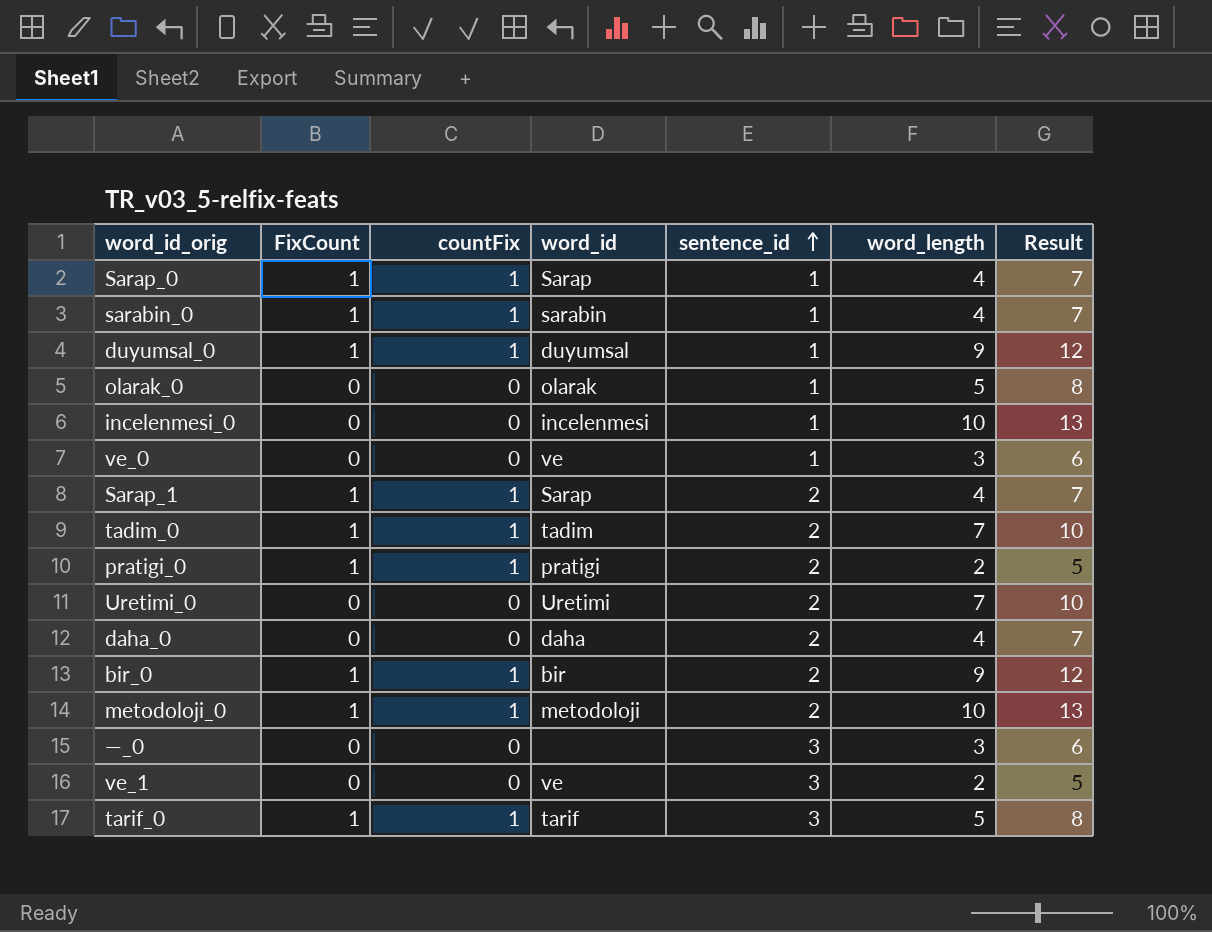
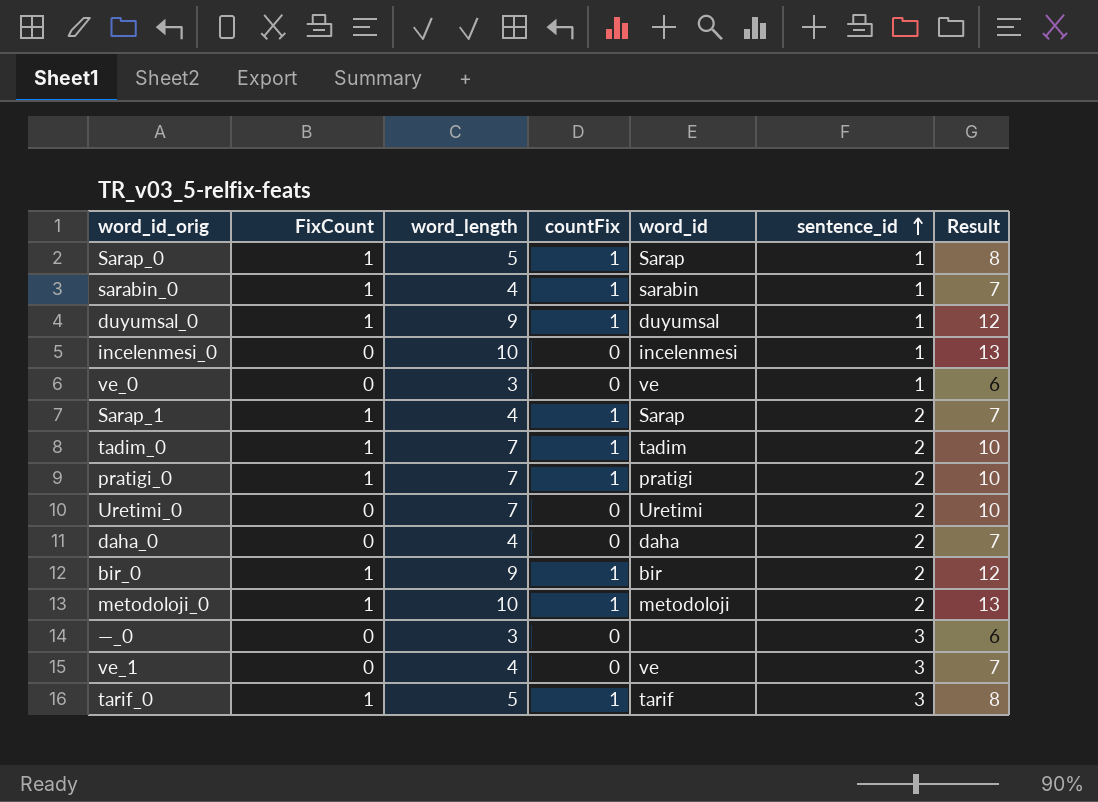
column word_length | position: 6 -> 3
row olarak_0: 0 | 0 | olarak | 1 | 5 | 8 -> none
Sarap_0 | word_length: 4 -> 5
Sarap_0 | Result: 7 -> 8
pratigi_0 | word_length: 2 -> 7
pratigi_0 | Result: 5 -> 10
ve_1 | word_length: 2 -> 4
ve_1 | Result: 5 -> 7

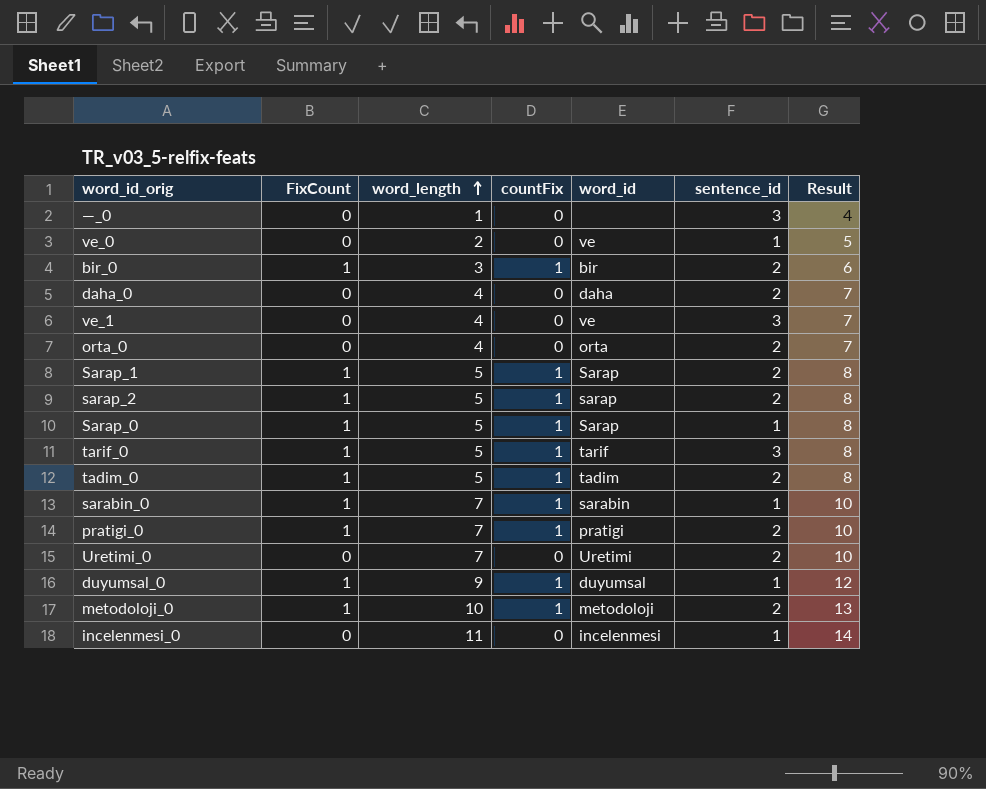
row order: sentence_id ascending -> word_length ascending
—_0 | word_length: 3 -> 1
—_0 | Result: 6 -> 4
ve_0 | word_length: 3 -> 2
ve_0 | Result: 6 -> 5
bir_0 | word_length: 9 -> 3
bir_0 | Result: 12 -> 6
row orta_0: none -> 0 | 4 | 0 | orta | 2 | 7
Sarap_1 | word_length: 4 -> 5
Sarap_1 | Result: 7 -> 8
row sarap_2: none -> 1 | 5 | 1 | sarap | 2 | 8
tadim_0 | word_length: 7 -> 5
tadim_0 | Result: 10 -> 8
sarabin_0 | word_length: 4 -> 7
sarabin_0 | Result: 7 -> 10
incelenmesi_0 | word_length: 10 -> 11
incelenmesi_0 | Result: 13 -> 14

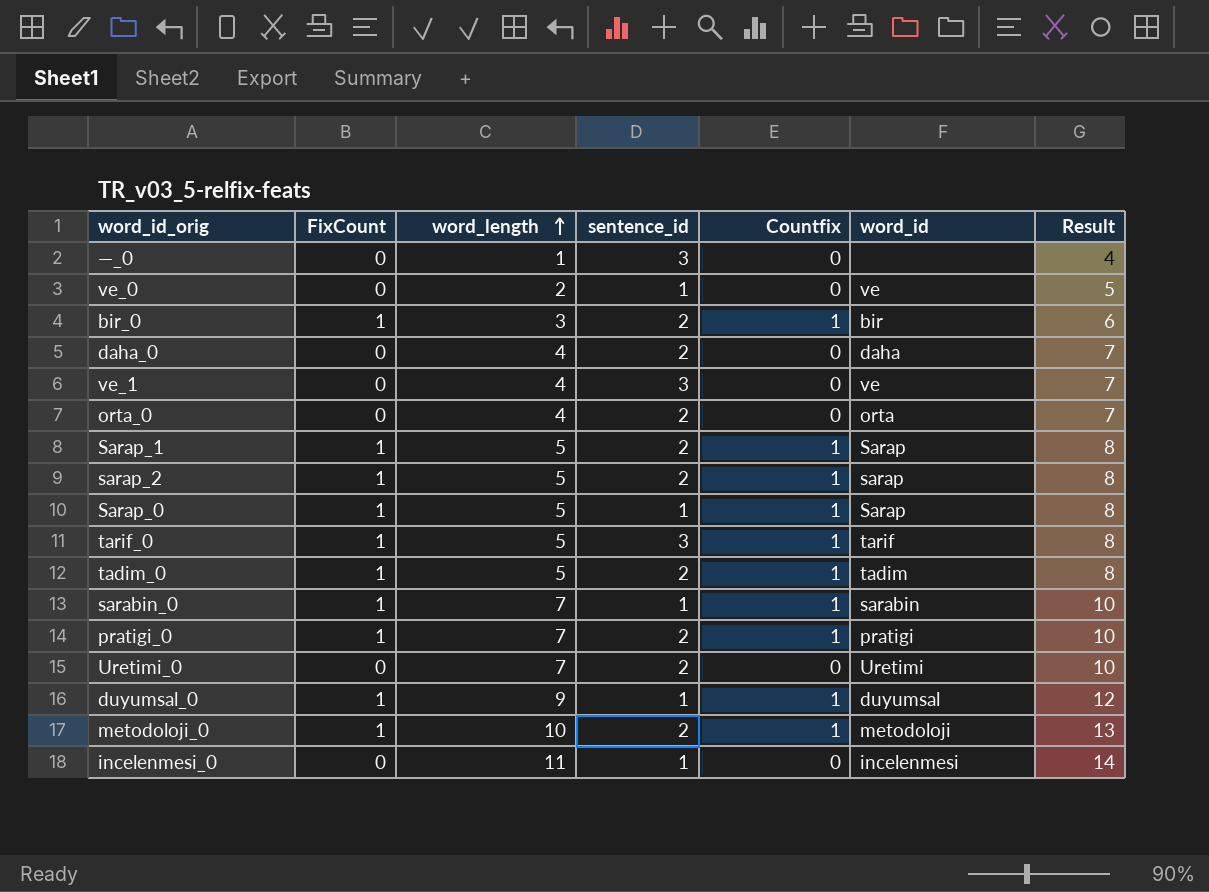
column sentence_id | position: 6 -> 4
column name: countFix -> Countfix

